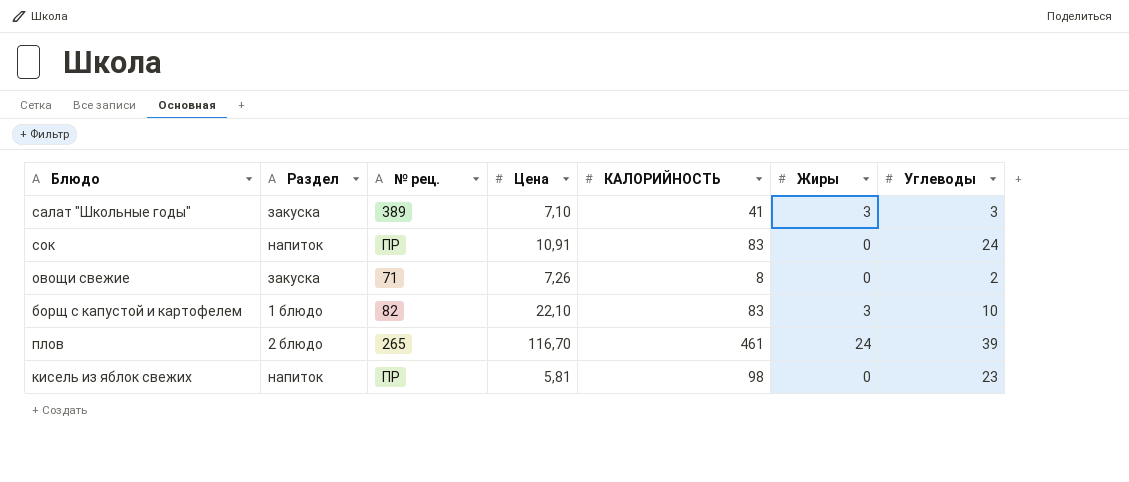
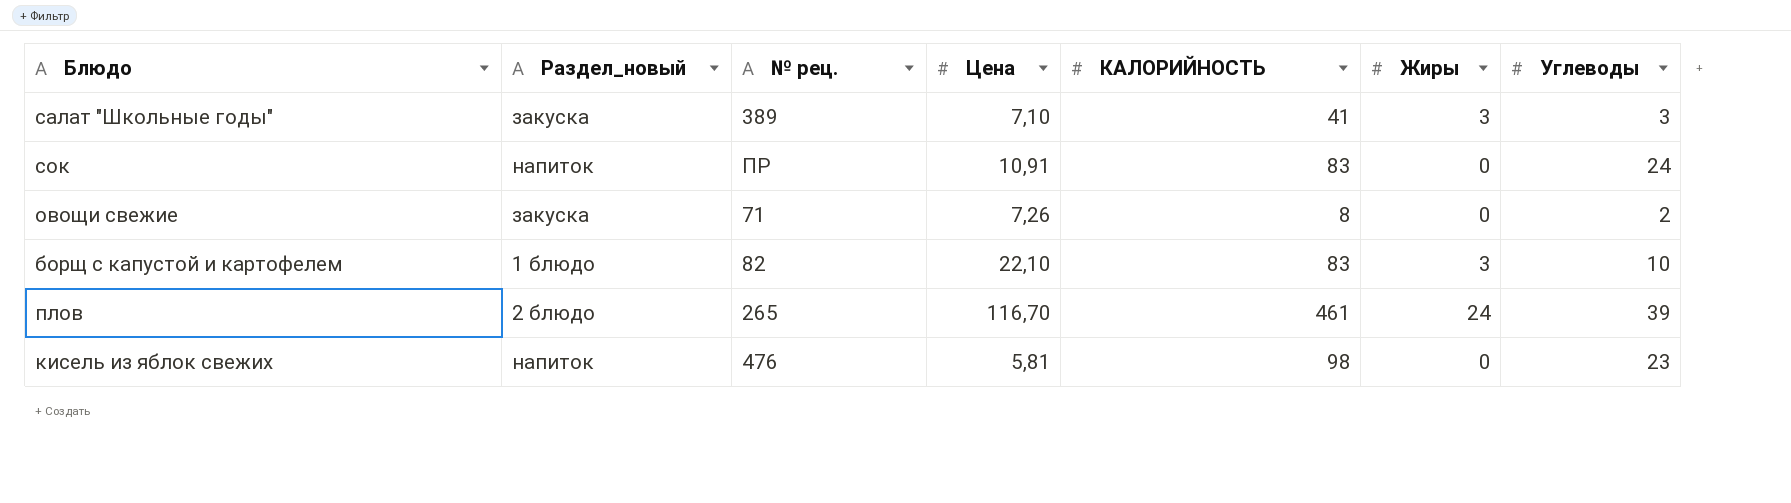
column name: Раздел -> Раздел_новый
кисель из яблок свежих | № рец.: ПР -> 476

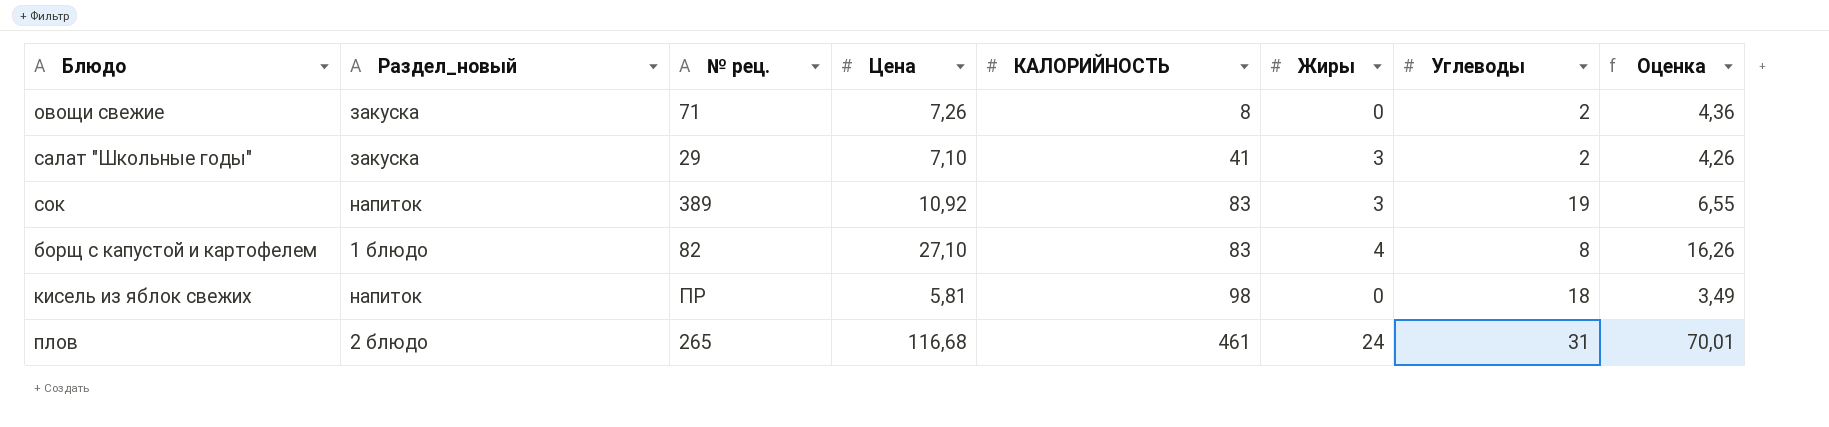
row order: none -> КАЛОРИЙНОСТЬ ascending
column Оценка | formula: none -> [Цена] * 0,6
салат "Школьные годы" | № рец.: 389 -> 29
салат "Школьные годы" | Углеводы: 3 -> 2
сок | № рец.: ПР -> 389
сок | Цена: 10,91 -> 10,92
сок | Жиры: 0 -> 3
сок | Углеводы: 24 -> 19
борщ с капустой и картофелем | Цена: 22,10 -> 27,10
борщ с капустой и картофелем | Жиры: 3 -> 4
борщ с капустой и картофелем | Углеводы: 10 -> 8
кисель из яблок свежих | № рец.: 476 -> ПР
кисель из яблок свежих | Углеводы: 23 -> 18
плов | Цена: 116,70 -> 116,68
плов | Углеводы: 39 -> 31

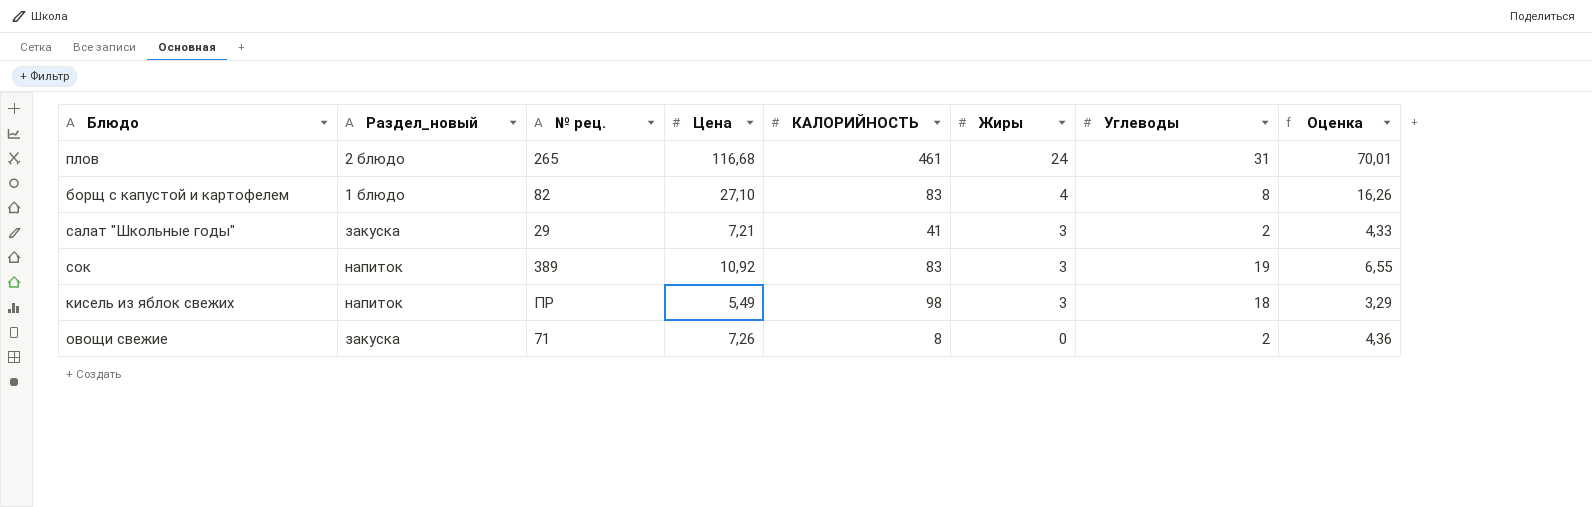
row order: КАЛОРИЙНОСТЬ ascending -> Жиры descending
салат "Школьные годы" | Цена: 7,10 -> 7,21
салат "Школьные годы" | Оценка: 4,26 -> 4,33
кисель из яблок свежих | Цена: 5,81 -> 5,49
кисель из яблок свежих | Жиры: 0 -> 3
кисель из яблок свежих | Оценка: 3,49 -> 3,29

